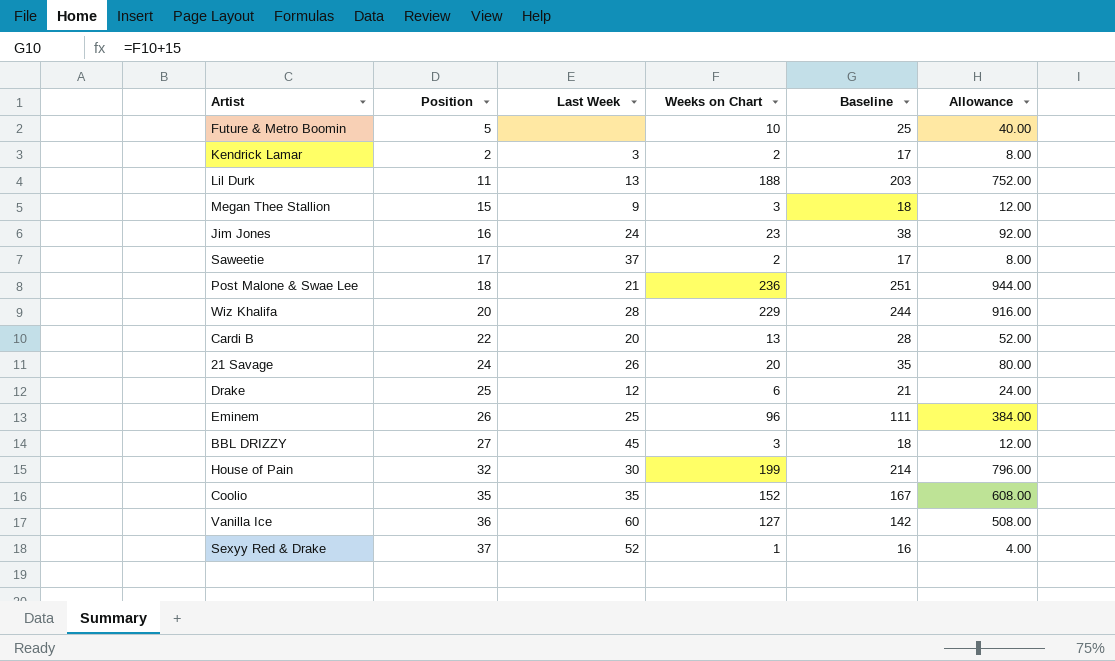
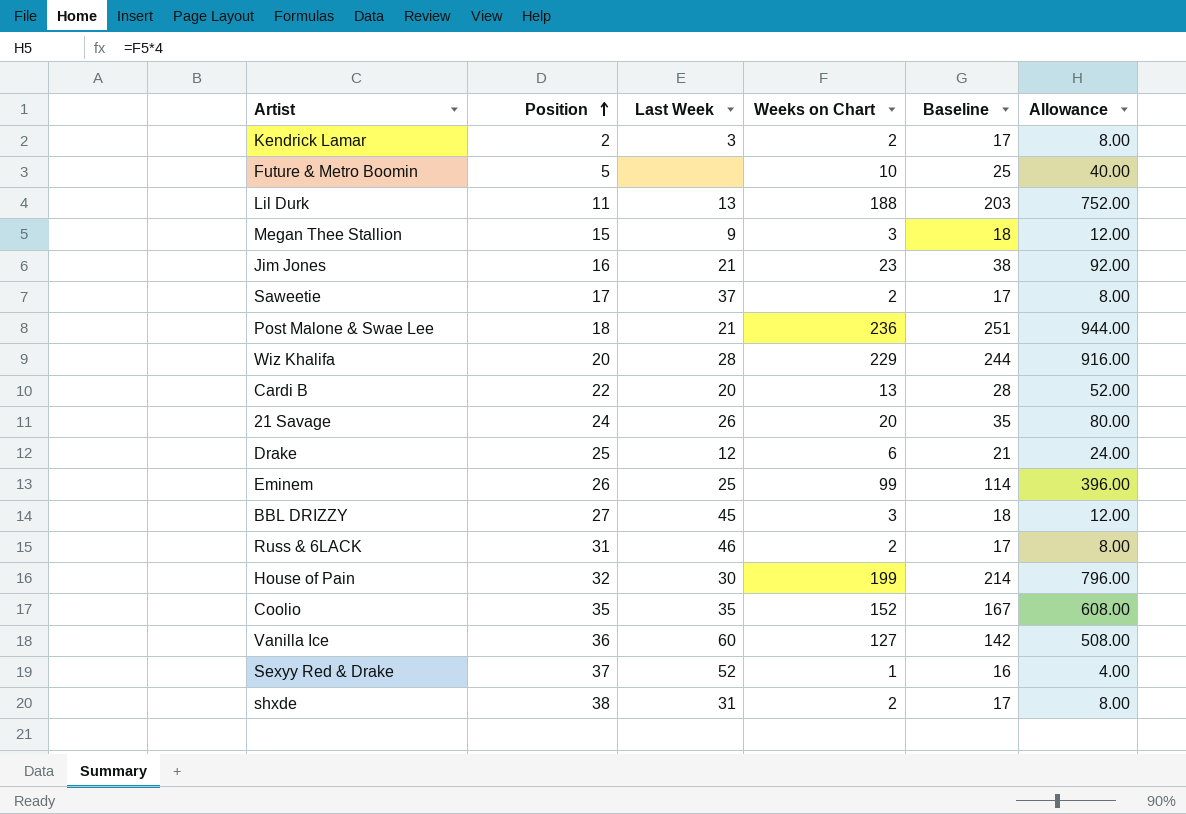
row order: none -> Position ascending
Jim Jones | Last Week: 24 -> 21
Eminem | Weeks on Chart: 96 -> 99
Eminem | Baseline: 111 -> 114
Eminem | Allowance: 384.00 -> 396.00
row Russ & 6LACK: none -> 31 | 46 | 2 | 17 | 8.00
row shxde: none -> 38 | 31 | 2 | 17 | 8.00

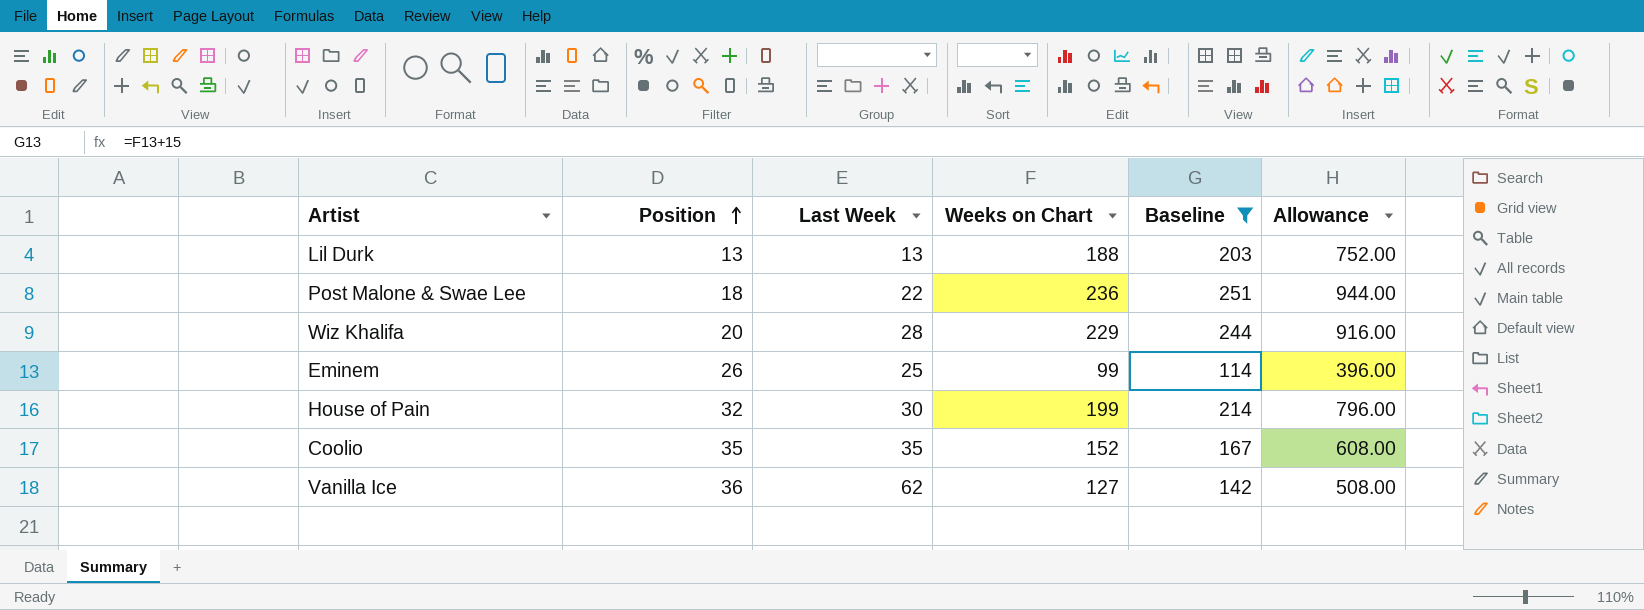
filter: none -> Baseline >= 114
Lil Durk | Position: 11 -> 13
Post Malone & Swae Lee | Last Week: 21 -> 22
Vanilla Ice | Last Week: 60 -> 62

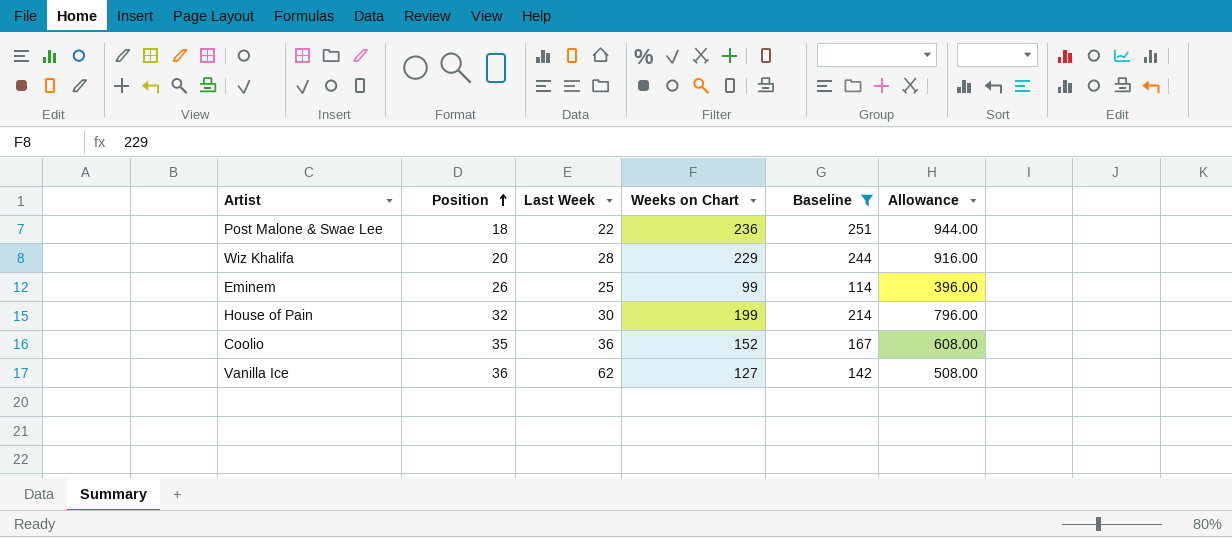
row Lil Durk: 13 | 13 | 188 | 203 | 752.00 -> none
Coolio | Last Week: 35 -> 36

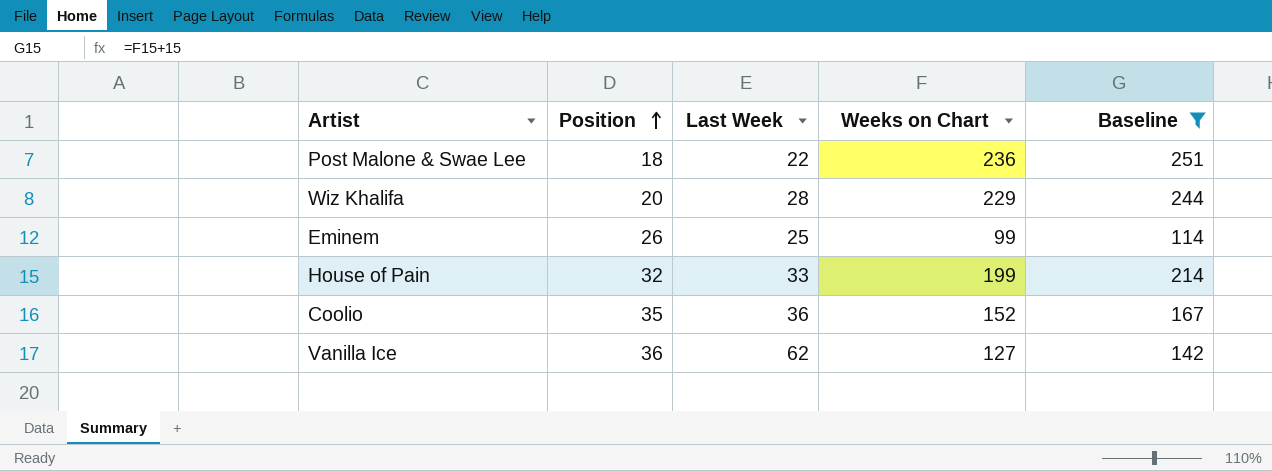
column Allowance | formula: [Weeks on Chart] * 4 -> none
House of Pain | Last Week: 30 -> 33

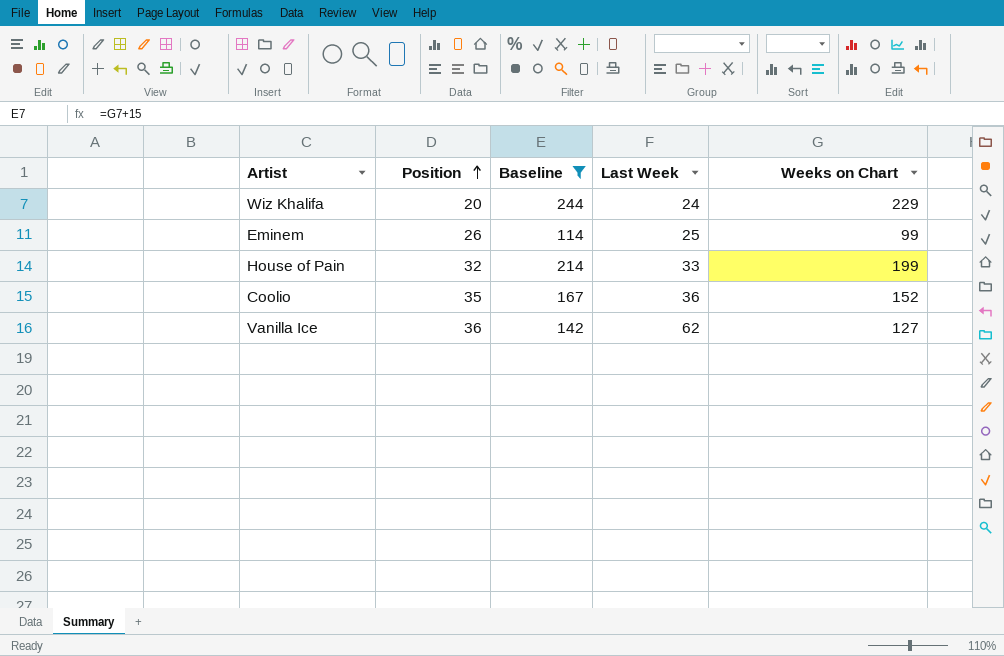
column Baseline | position: 5 -> 3
row Post Malone & Swae Lee: 18 | 22 | 236 | 251 -> none
Wiz Khalifa | Last Week: 28 -> 24

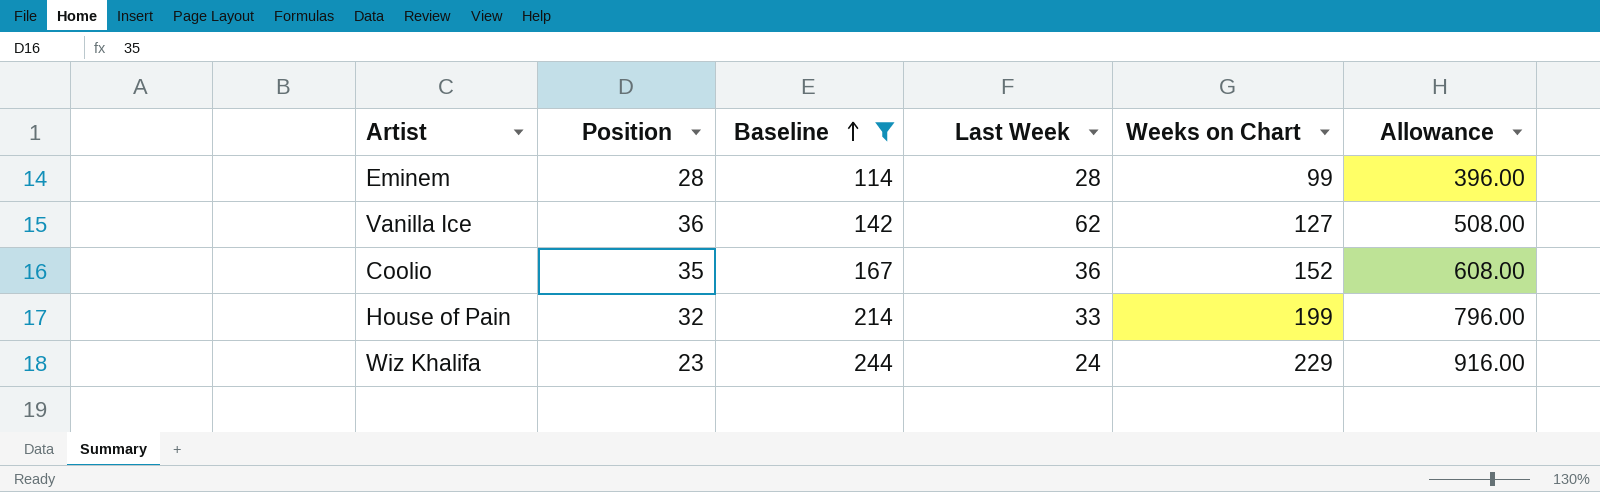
row order: Position ascending -> Baseline ascending
column Allowance | formula: none -> [Weeks on Chart] * 4
Eminem | Position: 26 -> 28
Eminem | Last Week: 25 -> 28
Wiz Khalifa | Position: 20 -> 23

